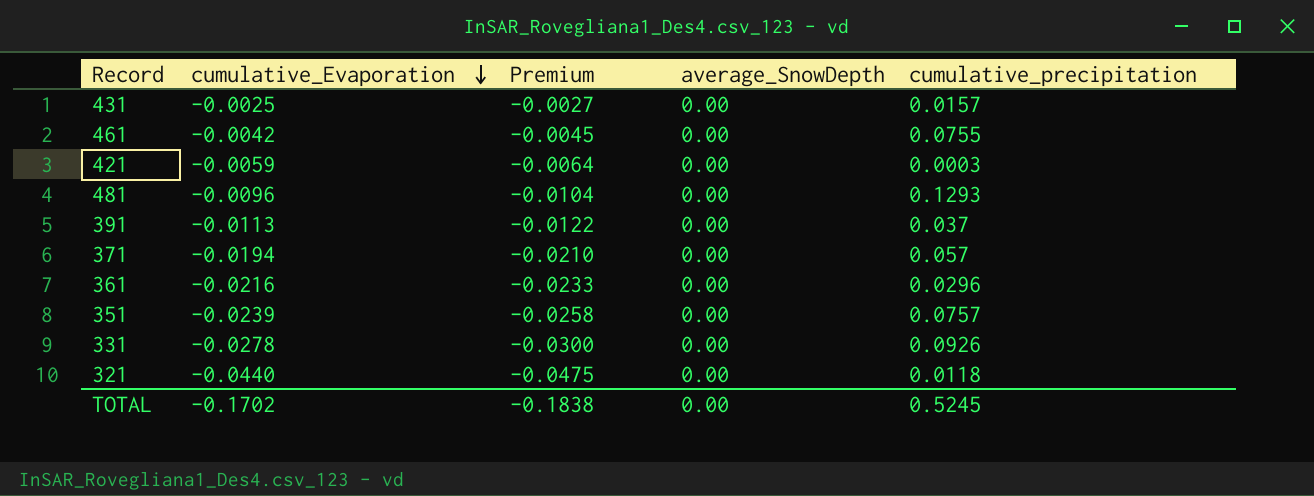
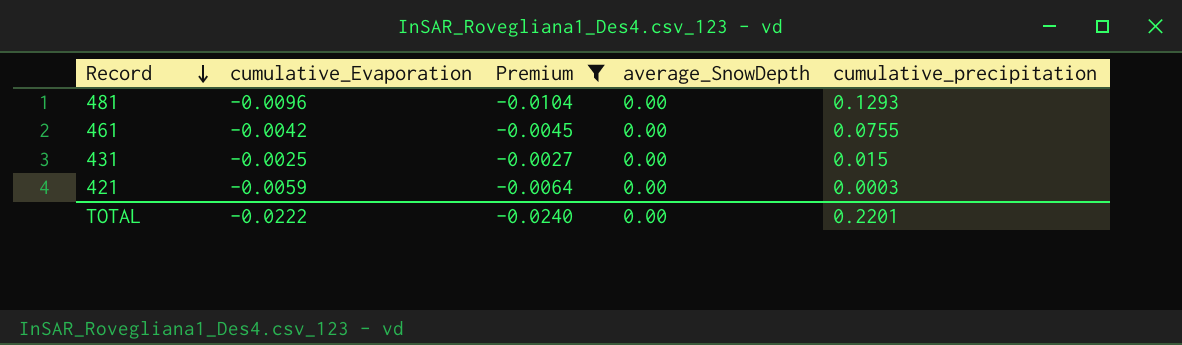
filter: none -> Premium >= -0.0104
row order: cumulative_Evaporation descending -> Record descending
431 | cumulative_precipitation: 0.0157 -> 0.015
TOTAL | cumulative_Evaporation: -0.1702 -> -0.0222
TOTAL | Premium: -0.1838 -> -0.0240
TOTAL | cumulative_precipitation: 0.5245 -> 0.2201

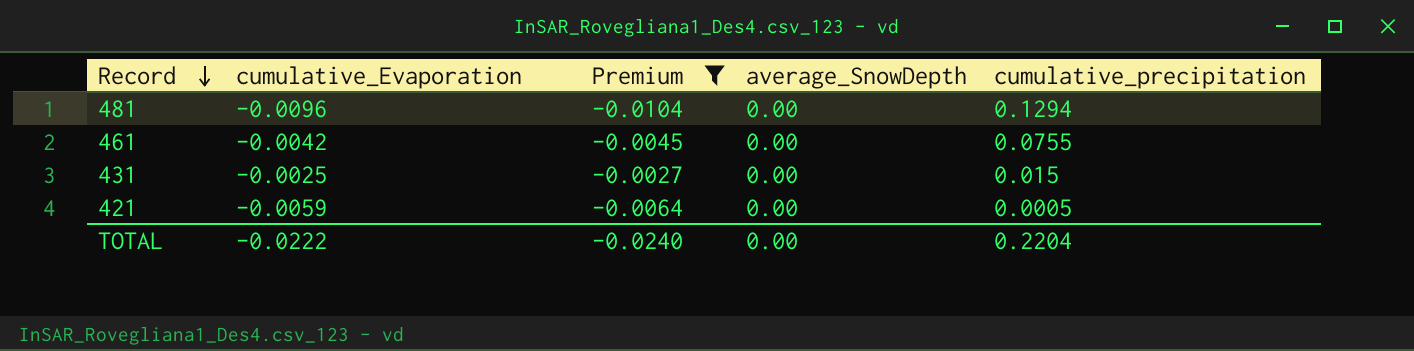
481 | cumulative_precipitation: 0.1293 -> 0.1294
421 | cumulative_precipitation: 0.0003 -> 0.0005
TOTAL | cumulative_precipitation: 0.2201 -> 0.2204

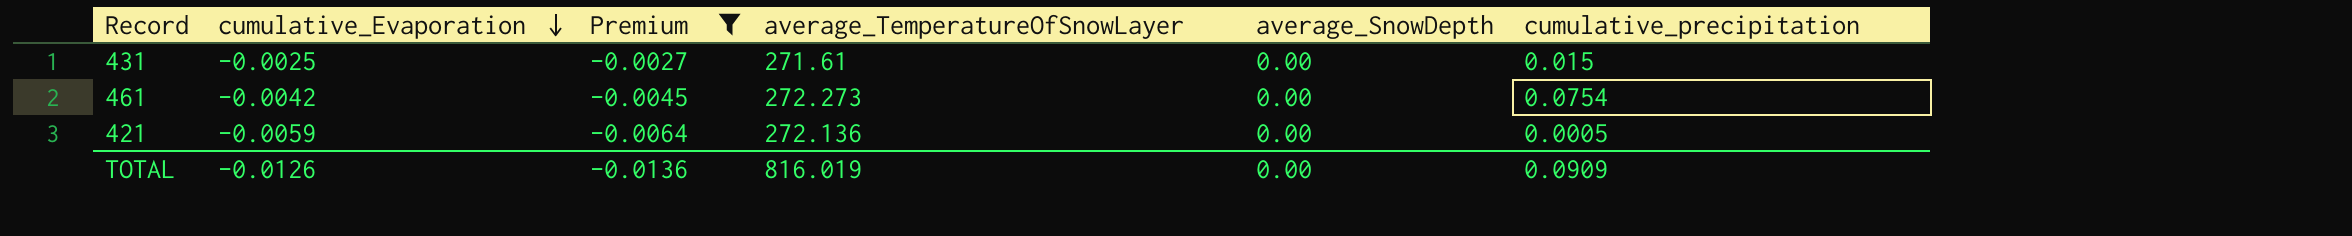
row order: Record descending -> cumulative_Evaporation descending
column average_TemperatureOfSnowLayer | position: none -> 4
row 481: -0.0096 | -0.0104 | 0.00 | 0.1294 -> none
461 | cumulative_precipitation: 0.0755 -> 0.0754
TOTAL | cumulative_Evaporation: -0.0222 -> -0.0126
TOTAL | Premium: -0.0240 -> -0.0136
TOTAL | cumulative_precipitation: 0.2204 -> 0.0909

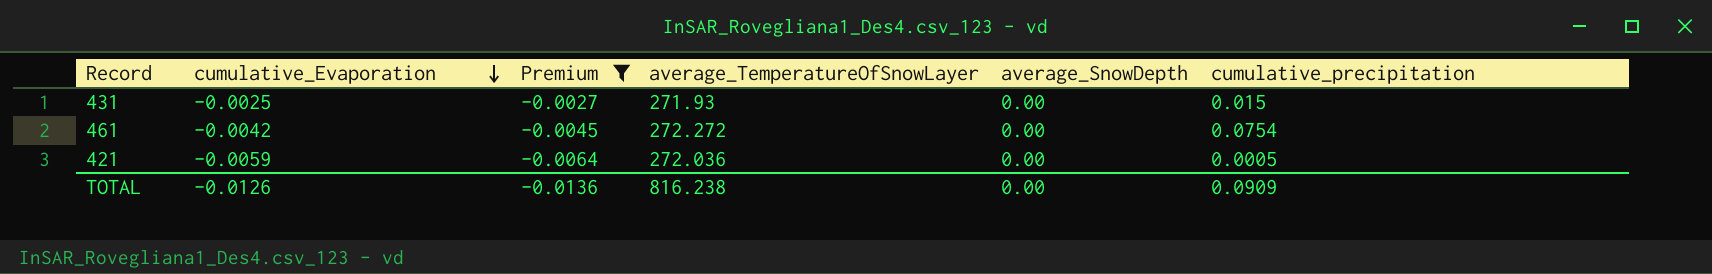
431 | average_TemperatureOfSnowLayer: 271.61 -> 271.93
461 | average_TemperatureOfSnowLayer: 272.273 -> 272.272
421 | average_TemperatureOfSnowLayer: 272.136 -> 272.036
TOTAL | average_TemperatureOfSnowLayer: 816.019 -> 816.238

